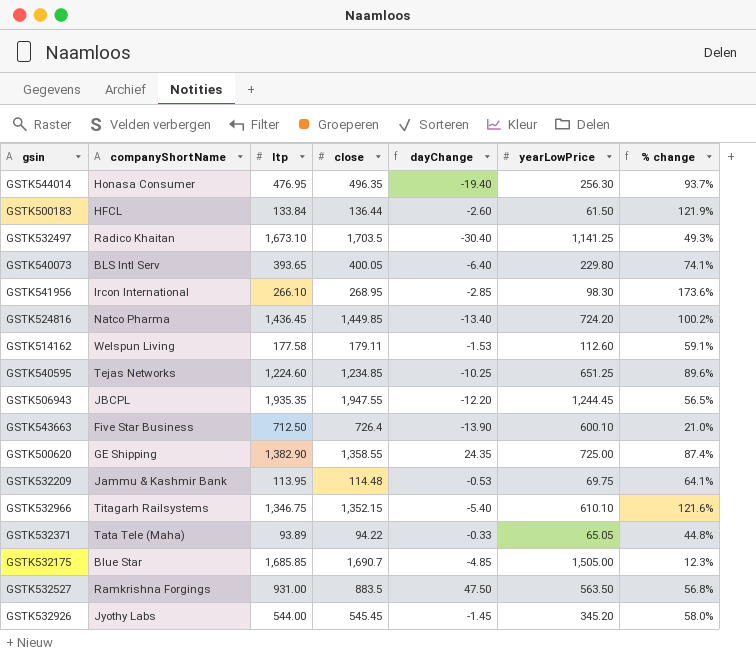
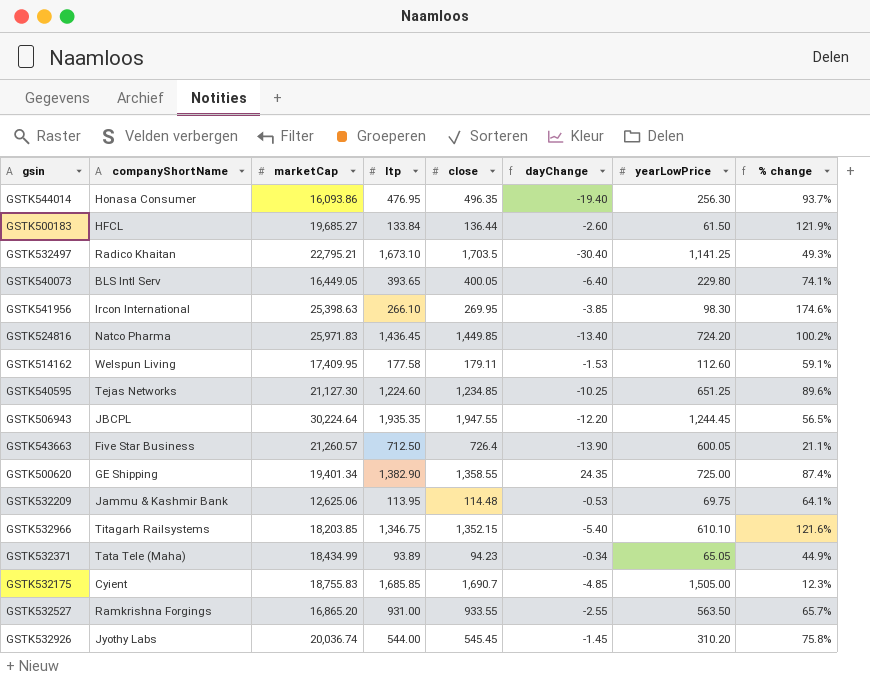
column marketCap | position: none -> 3
GSTK541956 | close: 268.95 -> 269.95
GSTK541956 | dayChange: -2.85 -> -3.85
GSTK541956 | % change: 173.6% -> 174.6%
GSTK543663 | yearLowPrice: 600.10 -> 600.05
GSTK543663 | % change: 21.0% -> 21.1%
GSTK532371 | close: 94.22 -> 94.23
GSTK532371 | dayChange: -0.33 -> -0.34
GSTK532371 | % change: 44.8% -> 44.9%
GSTK532175 | companyShortName: Blue Star -> Cyient
GSTK532527 | close: 883.5 -> 933.55
GSTK532527 | dayChange: 47.50 -> -2.55
GSTK532527 | % change: 56.8% -> 65.7%
GSTK532926 | yearLowPrice: 345.20 -> 310.20
GSTK532926 | % change: 58.0% -> 75.8%

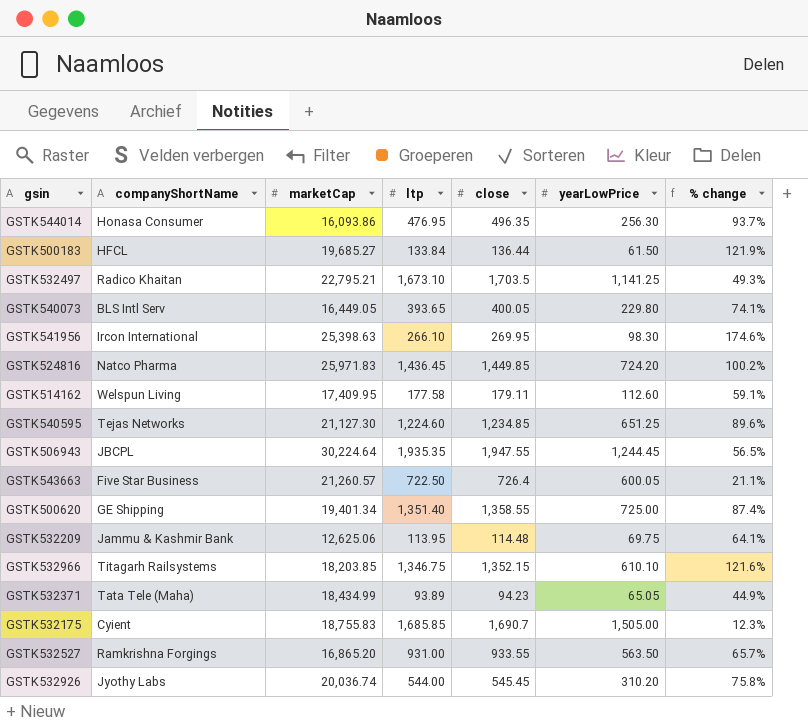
column dayChange | formula: [ltp] - [close] -> none
GSTK543663 | ltp: 712.50 -> 722.50
GSTK500620 | ltp: 1,382.90 -> 1,351.40

